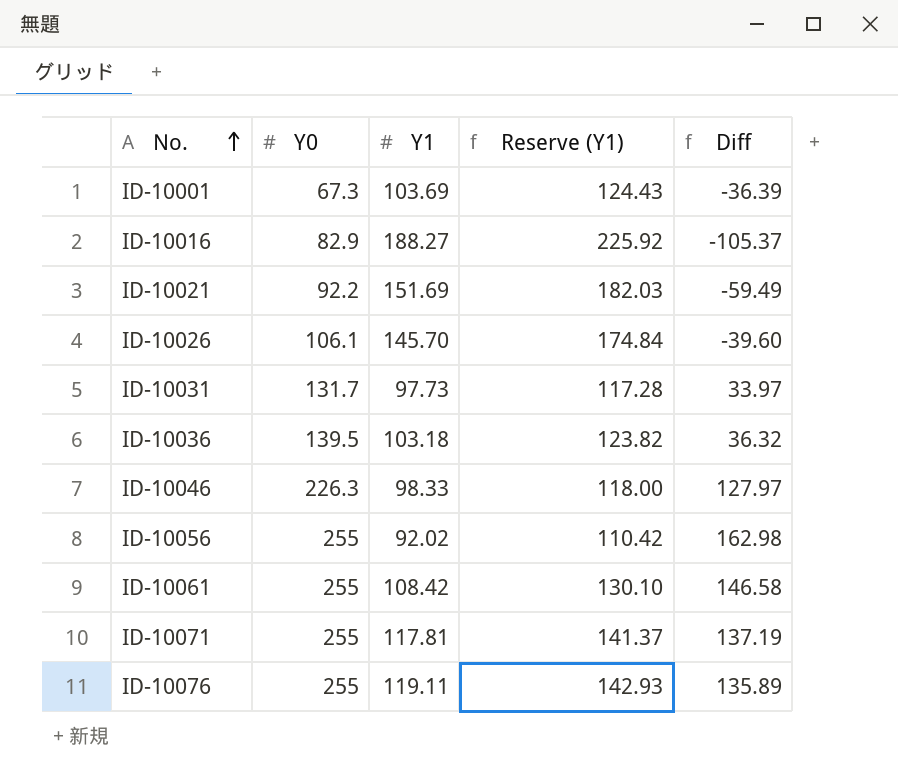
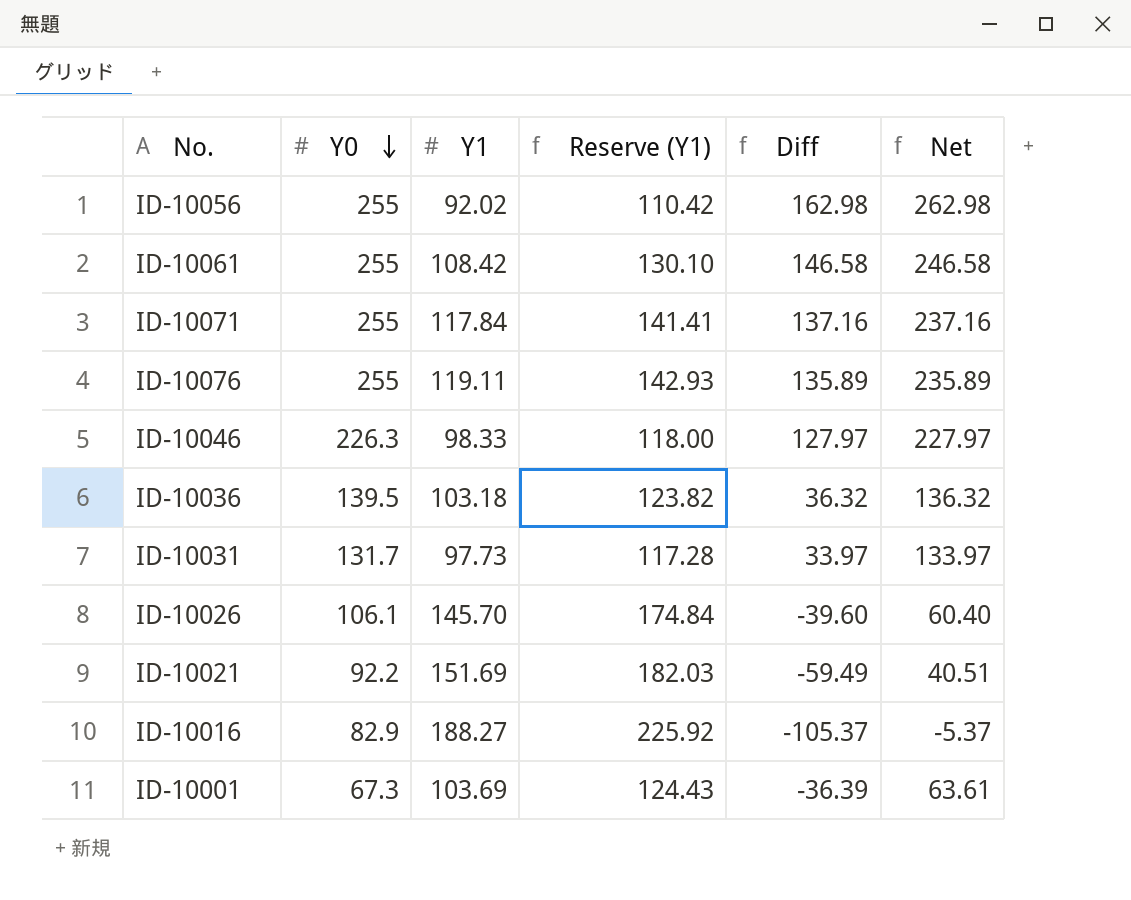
row order: No. ascending -> Y0 descending
column Net | formula: none -> [Diff] + 100
ID-10071 | Y1: 117.81 -> 117.84
ID-10071 | Reserve (Y1): 141.37 -> 141.41
ID-10071 | Diff: 137.19 -> 137.16

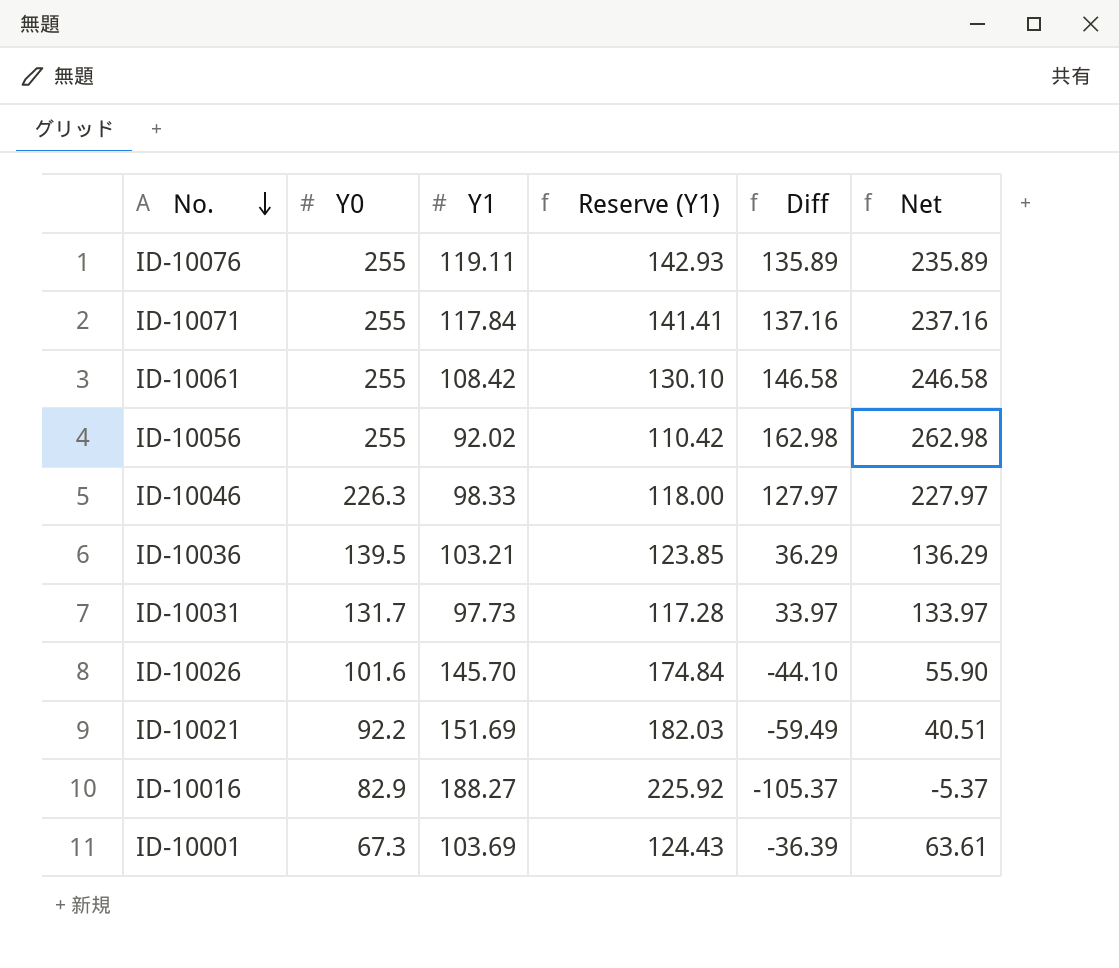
row order: Y0 descending -> No. descending
ID-10036 | Y1: 103.18 -> 103.21
ID-10036 | Reserve (Y1): 123.82 -> 123.85
ID-10036 | Diff: 36.32 -> 36.29
ID-10036 | Net: 136.32 -> 136.29
ID-10026 | Y0: 106.1 -> 101.6
ID-10026 | Diff: -39.60 -> -44.10
ID-10026 | Net: 60.40 -> 55.90

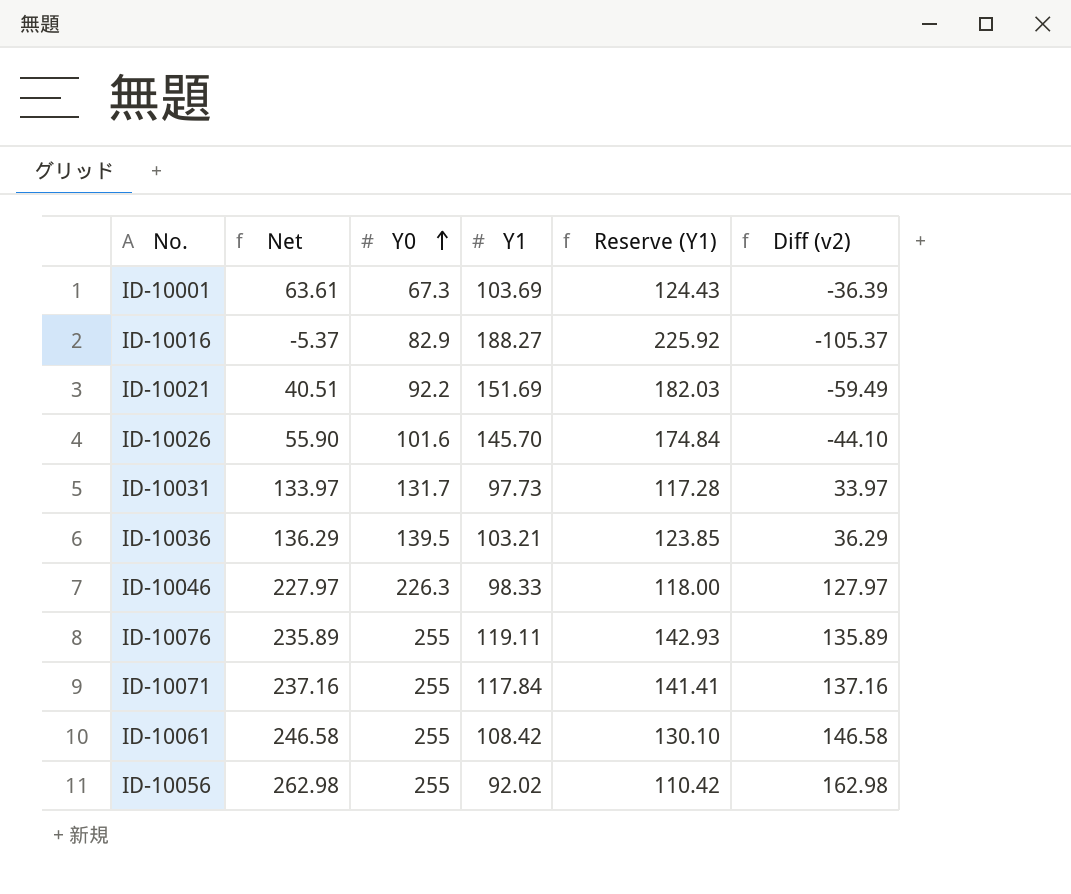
row order: No. descending -> Y0 ascending
column Net | position: 6 -> 2
column name: Diff -> Diff (v2)

